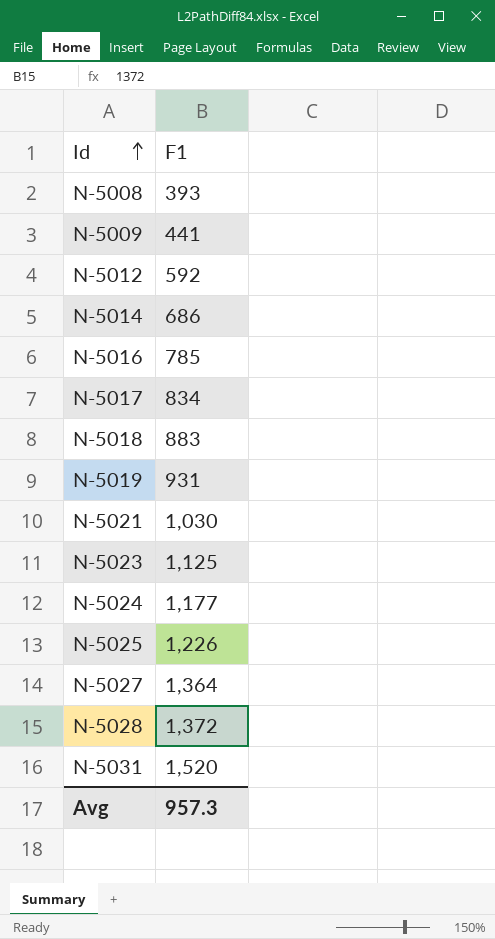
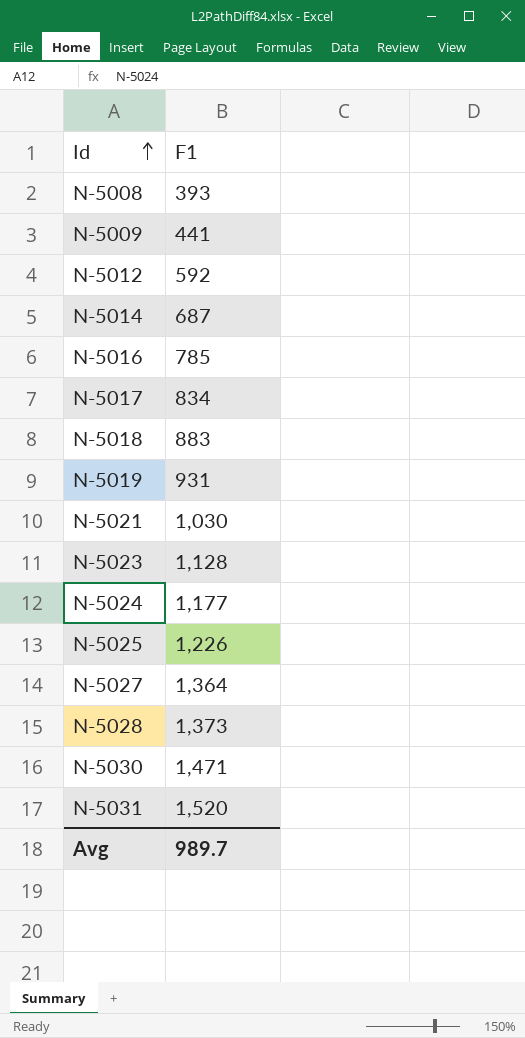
N-5014 | F1: 686 -> 687
N-5023 | F1: 1,125 -> 1,128
N-5028 | F1: 1,372 -> 1,373
row N-5030: none -> 1,471
Avg | F1: 957.3 -> 989.7

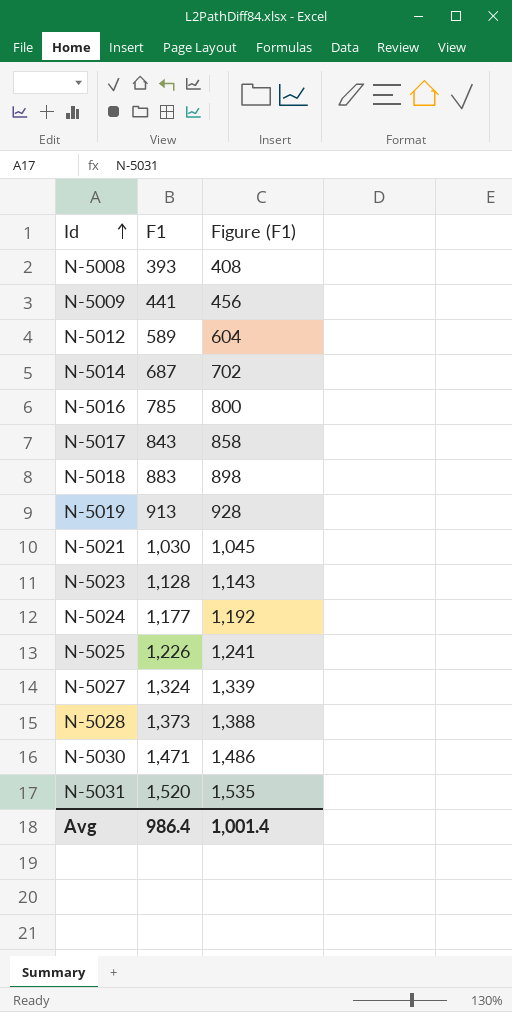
column Figure (F1) | formula: none -> [F1] + 15
N-5012 | F1: 592 -> 589
N-5017 | F1: 834 -> 843
N-5019 | F1: 931 -> 913
N-5027 | F1: 1,364 -> 1,324
Avg | F1: 989.7 -> 986.4

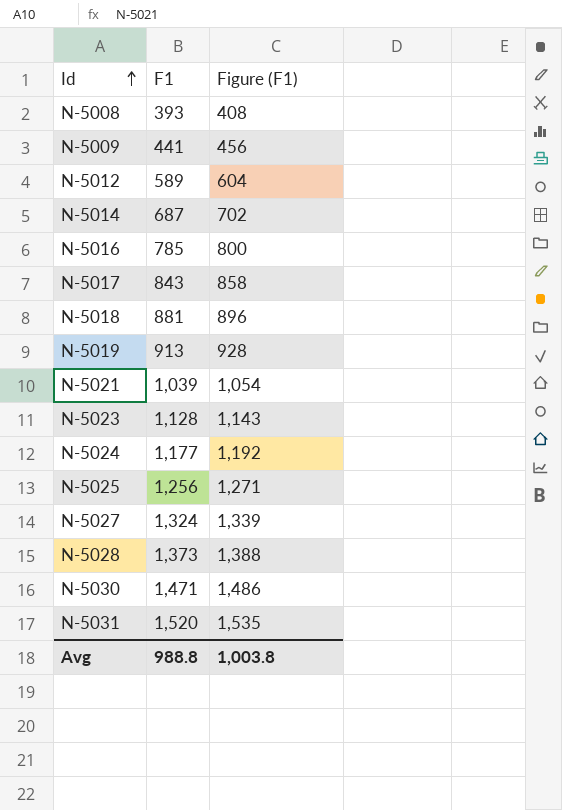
N-5018 | F1: 883 -> 881
N-5018 | Figure (F1): 898 -> 896
N-5021 | F1: 1,030 -> 1,039
N-5021 | Figure (F1): 1,045 -> 1,054
N-5025 | F1: 1,226 -> 1,256
N-5025 | Figure (F1): 1,241 -> 1,271
Avg | F1: 986.4 -> 988.8
Avg | Figure (F1): 1,001.4 -> 1,003.8

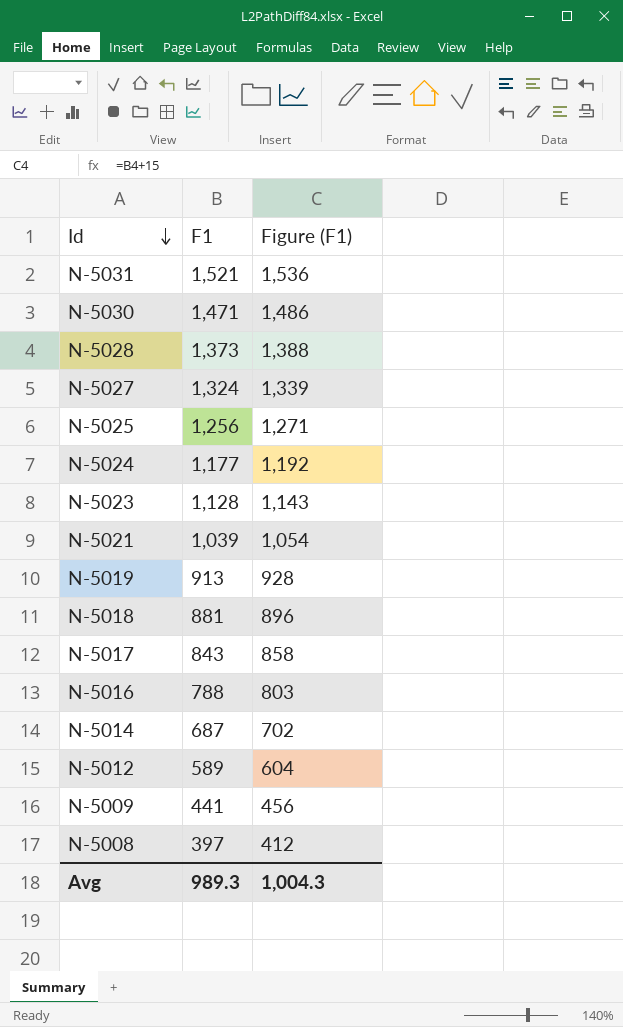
row order: Id ascending -> Id descending
N-5031 | F1: 1,520 -> 1,521
N-5031 | Figure (F1): 1,535 -> 1,536
N-5016 | F1: 785 -> 788
N-5016 | Figure (F1): 800 -> 803
N-5008 | F1: 393 -> 397
N-5008 | Figure (F1): 408 -> 412
Avg | F1: 988.8 -> 989.3
Avg | Figure (F1): 1,003.8 -> 1,004.3

